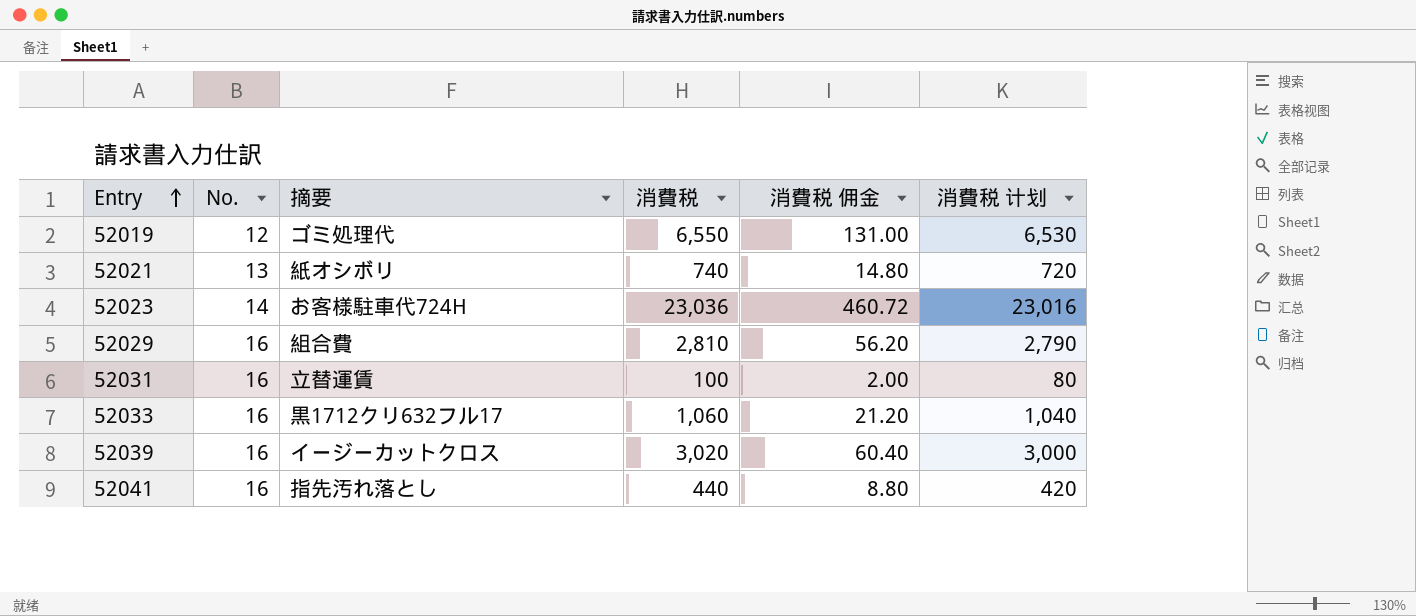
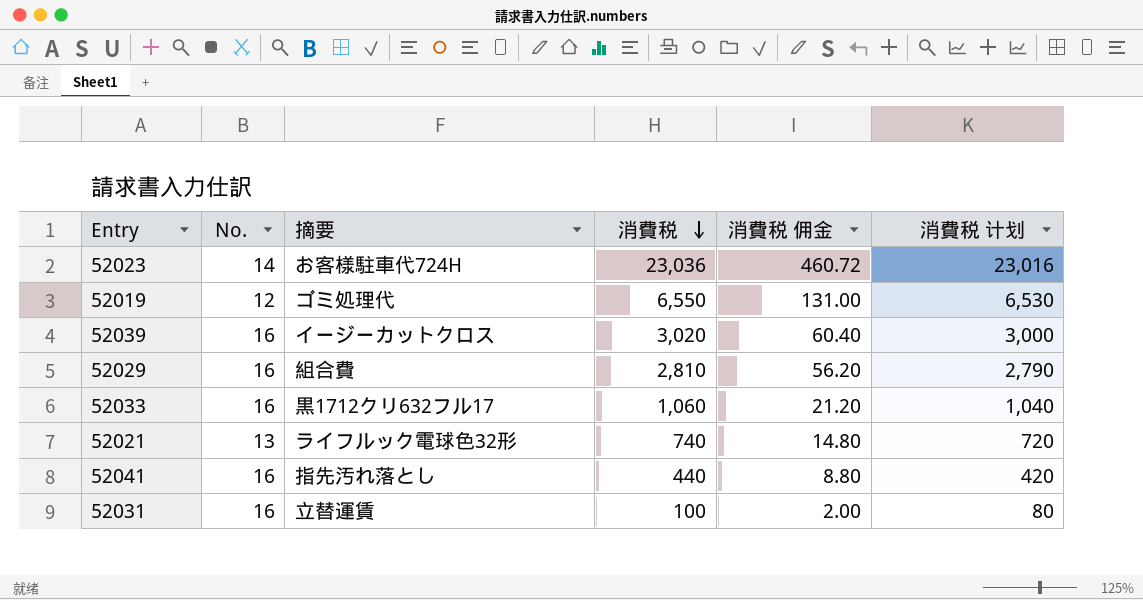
row order: Entry ascending -> 消費税 descending
52021 | 摘要: 紙オシボリ -> ライフルック電球色32形

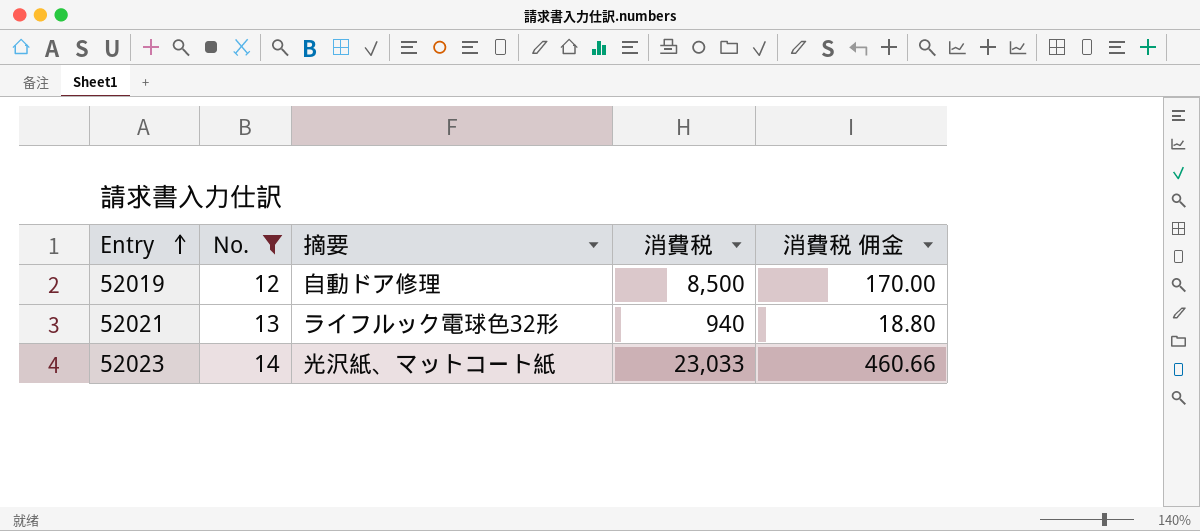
filter: none -> No. != 16
row order: 消費税 descending -> Entry ascending
column 消費税 计划 | formula: [消費税] - 20 -> none
52019 | 摘要: ゴミ処理代 -> 自動ドア修理
52019 | 消費税: 6,550 -> 8,500
52019 | 消費税 佣金: 131.00 -> 170.00
52021 | 消費税: 740 -> 940
52021 | 消費税 佣金: 14.80 -> 18.80
52023 | 摘要: お客様駐車代724H -> 光沢紙、マットコート紙
52023 | 消費税: 23,036 -> 23,033
52023 | 消費税 佣金: 460.72 -> 460.66

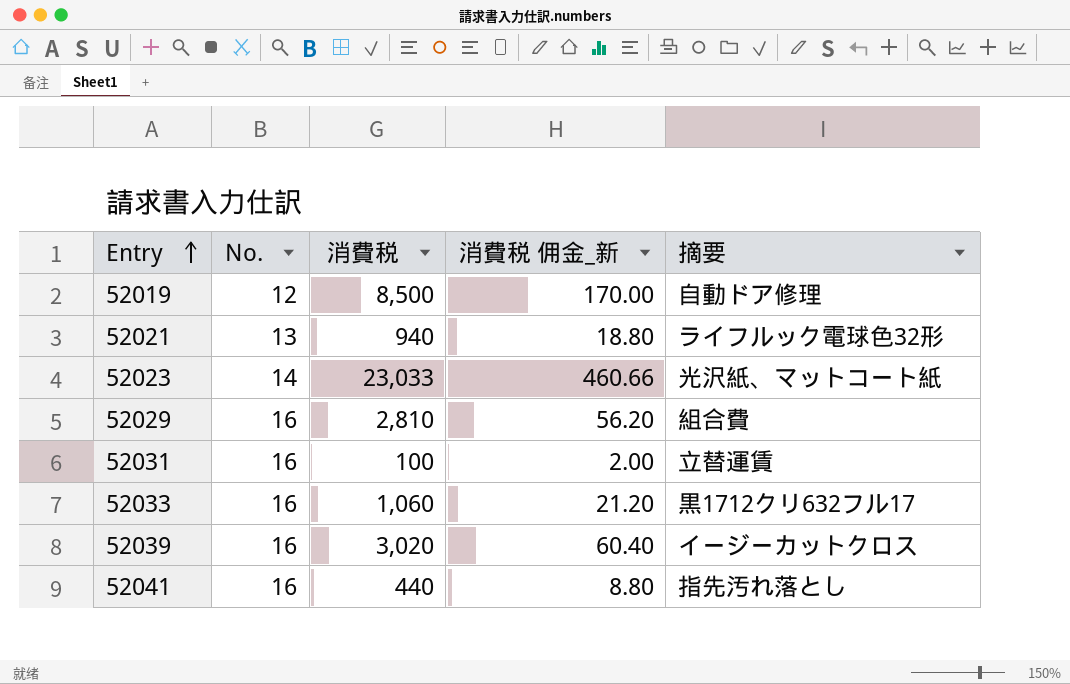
filter: No. != 16 -> none
column name: 消費税 佣金 -> 消費税 佣金_新
column 摘要 | position: 3 -> 5

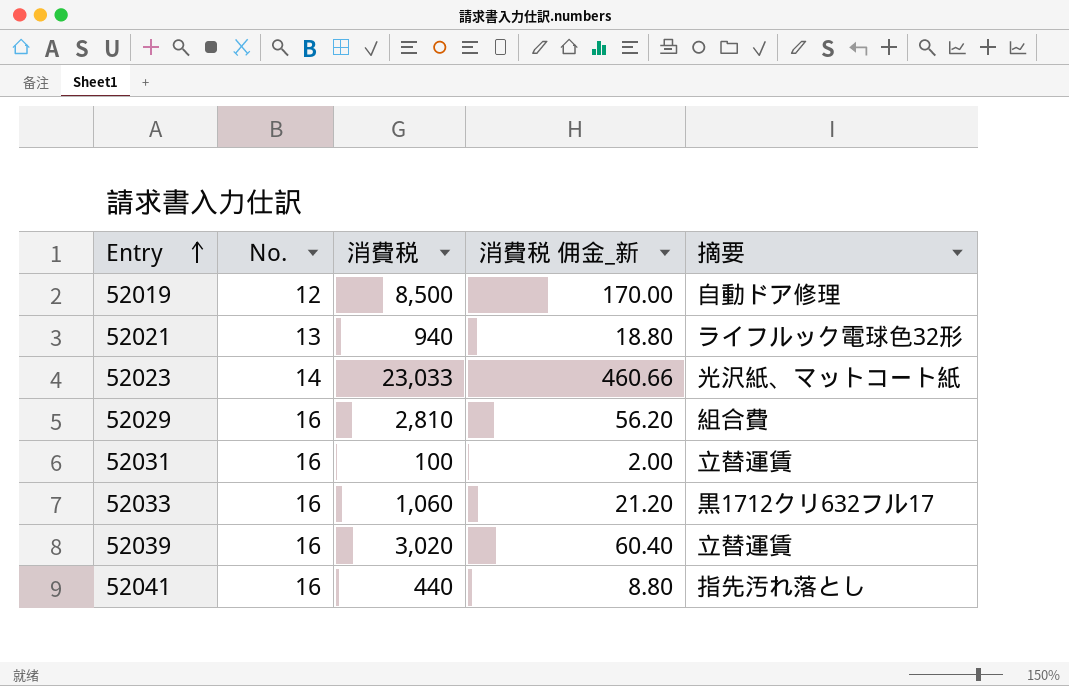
52039 | 摘要: イージーカットクロス -> 立替運賃

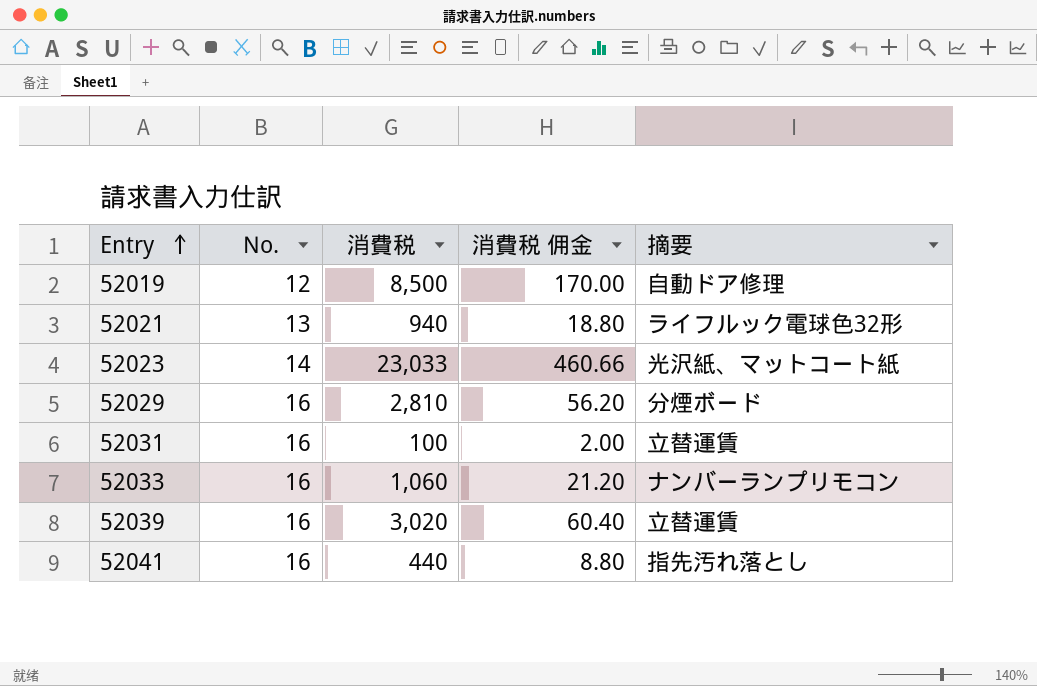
column name: 消費税 佣金_新 -> 消費税 佣金
52029 | 摘要: 組合費 -> 分煙ボード
52033 | 摘要: 黒1712クリ632フル17 -> ナンバーランプリモコン

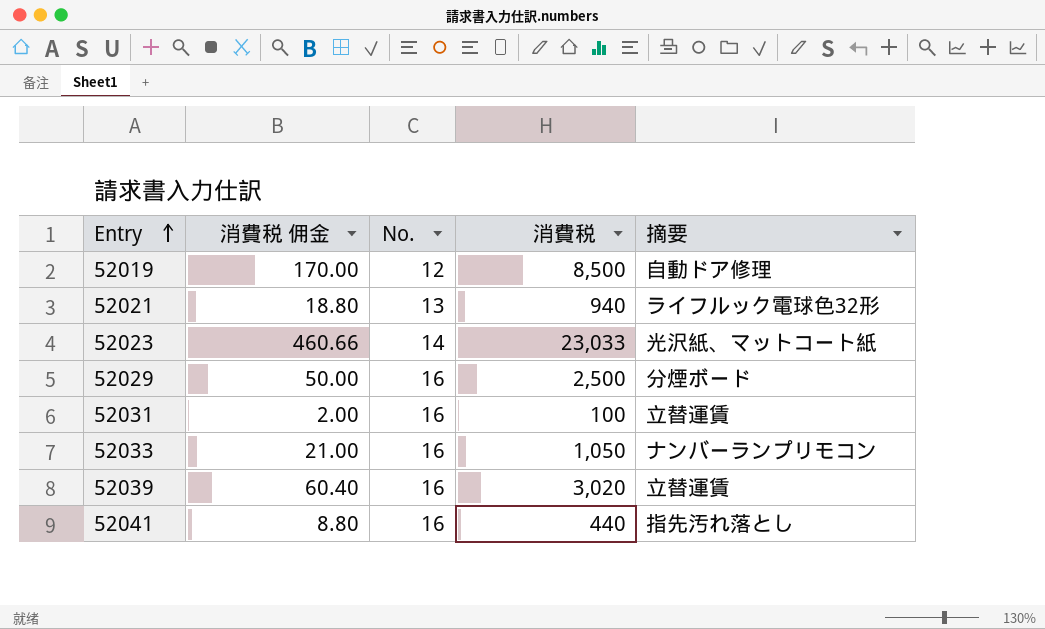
column 消費税 佣金 | position: 4 -> 2
52029 | 消費税 佣金: 56.20 -> 50.00
52029 | 消費税: 2,810 -> 2,500
52033 | 消費税 佣金: 21.20 -> 21.00
52033 | 消費税: 1,060 -> 1,050

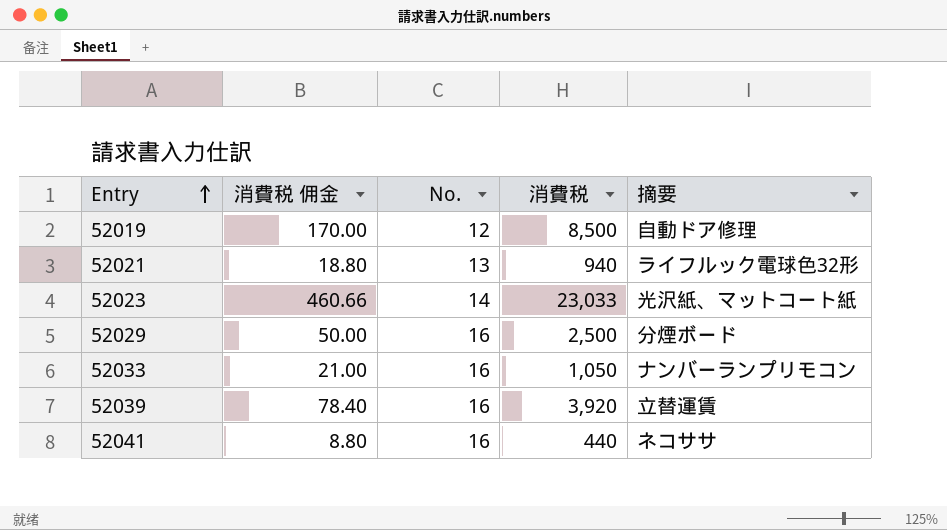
row 52031: 2.00 | 16 | 100 | 立替運賃 -> none
52039 | 消費税 佣金: 60.40 -> 78.40
52039 | 消費税: 3,020 -> 3,920
52041 | 摘要: 指先汚れ落とし -> ネコササ

